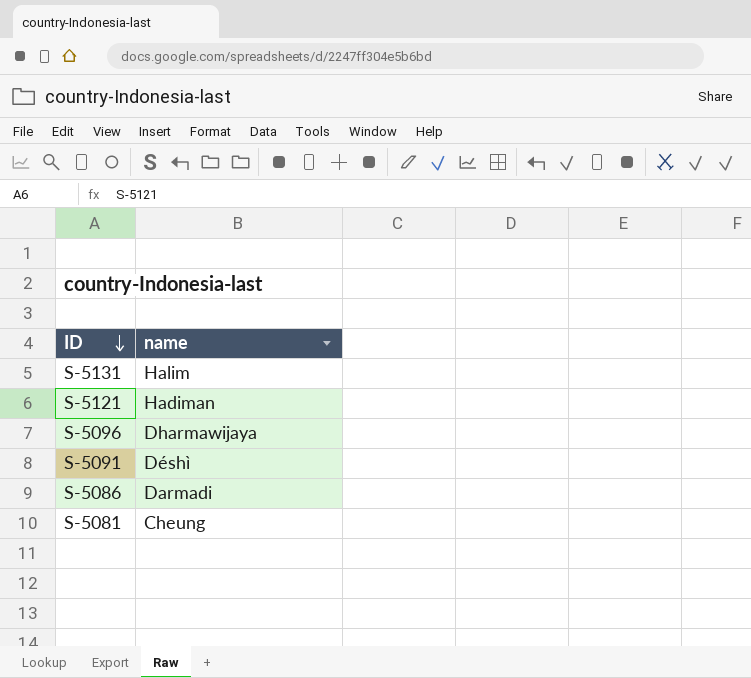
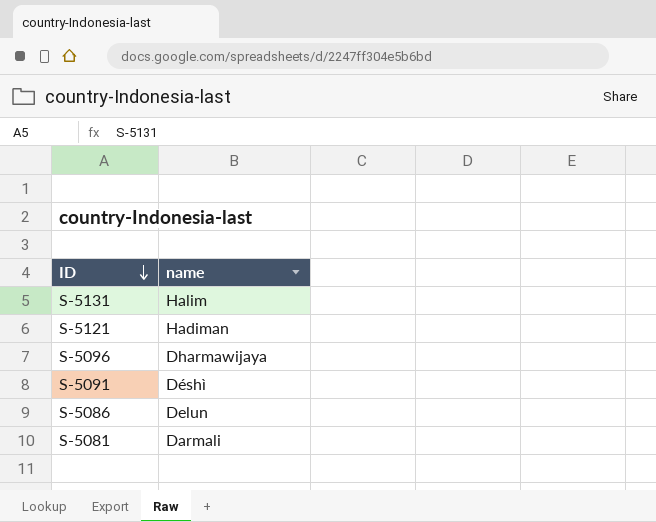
S-5086 | name: Darmadi -> Delun
S-5081 | name: Cheung -> Darmali

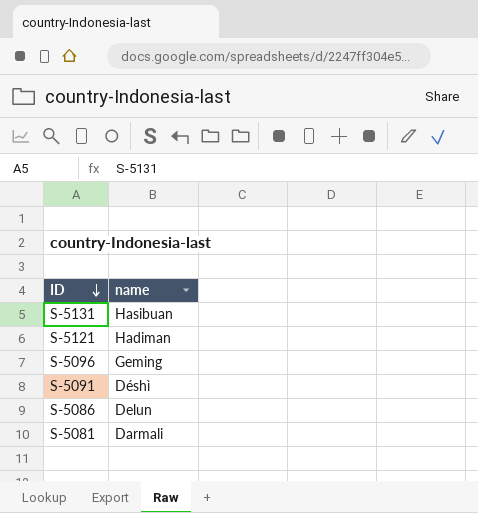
S-5131 | name: Halim -> Hasibuan
S-5096 | name: Dharmawijaya -> Geming

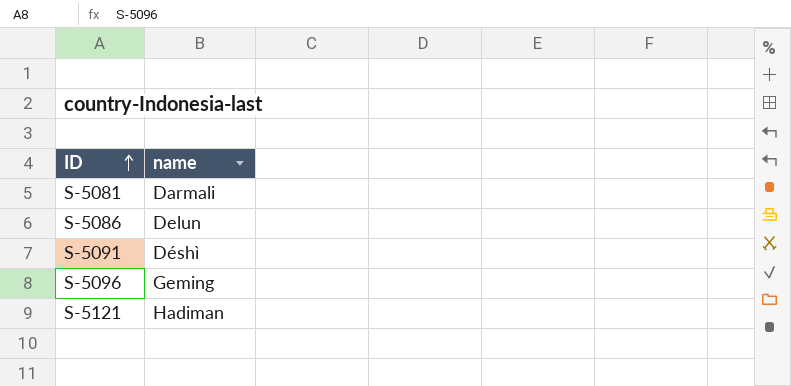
row order: ID descending -> ID ascending
row S-5131: Hasibuan -> none

